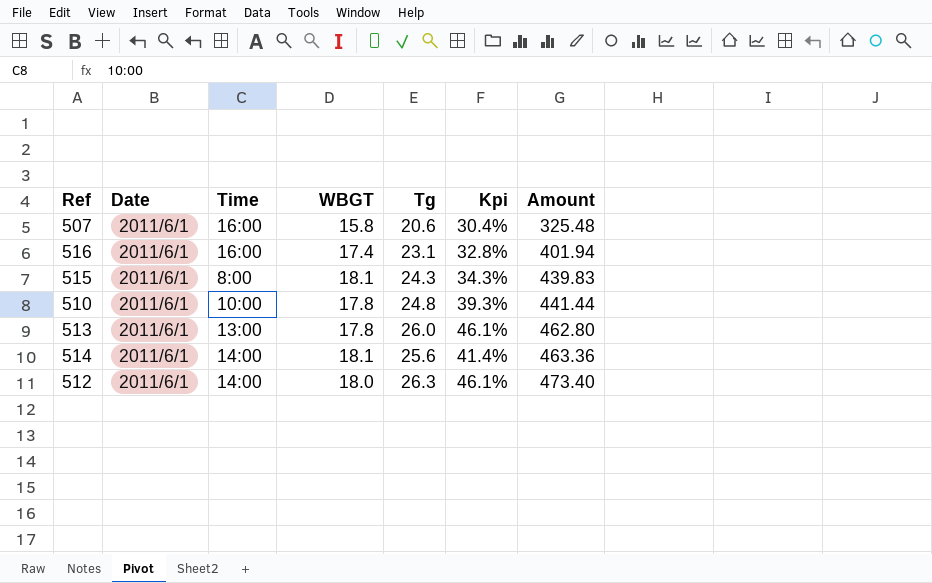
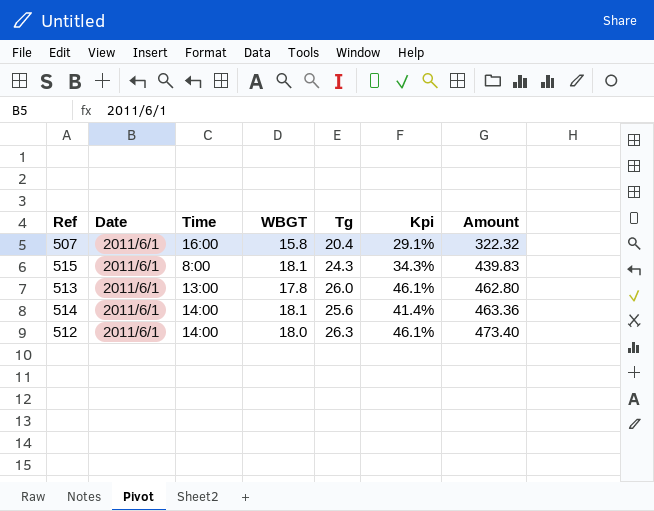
row 516: 2011/6/1 | 16:00 | 17.4 | 23.1 | 32.8% | 401.94 -> none
row 510: 2011/6/1 | 10:00 | 17.8 | 24.8 | 39.3% | 441.44 -> none
507 | Tg: 20.6 -> 20.4
507 | Kpi: 30.4% -> 29.1%
507 | Amount: 325.48 -> 322.32

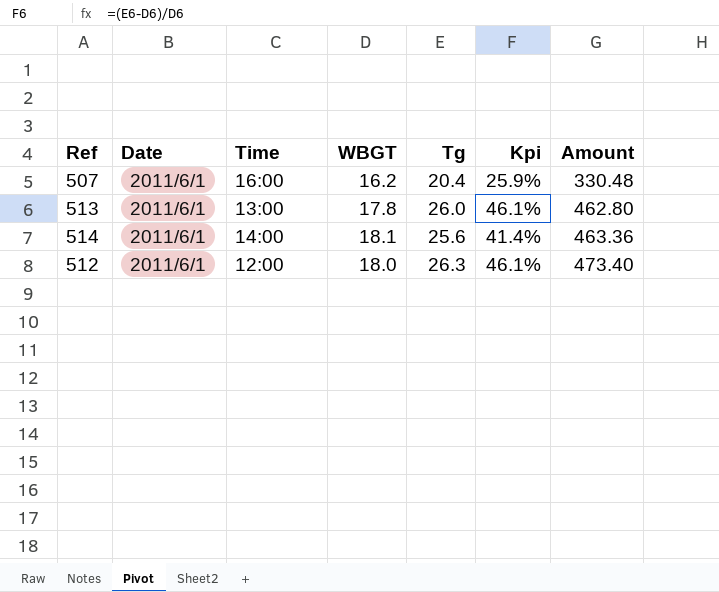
row 515: 2011/6/1 | 8:00 | 18.1 | 24.3 | 34.3% | 439.83 -> none
507 | WBGT: 15.8 -> 16.2
507 | Kpi: 29.1% -> 25.9%
507 | Amount: 322.32 -> 330.48
512 | Time: 14:00 -> 12:00

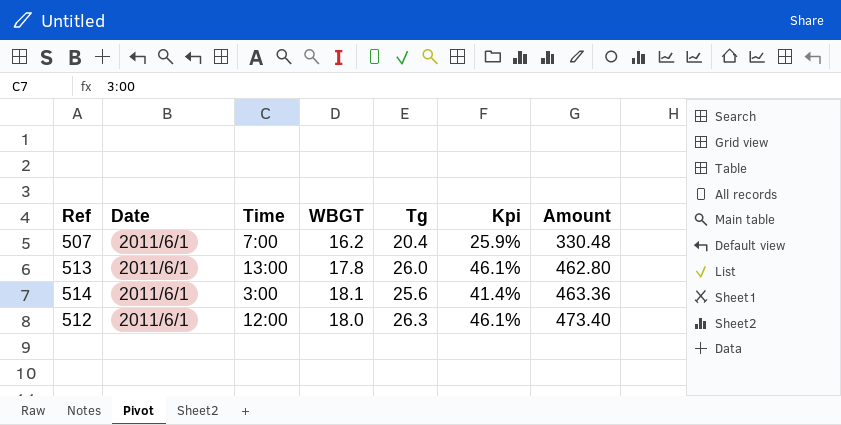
507 | Time: 16:00 -> 7:00
514 | Time: 14:00 -> 3:00

